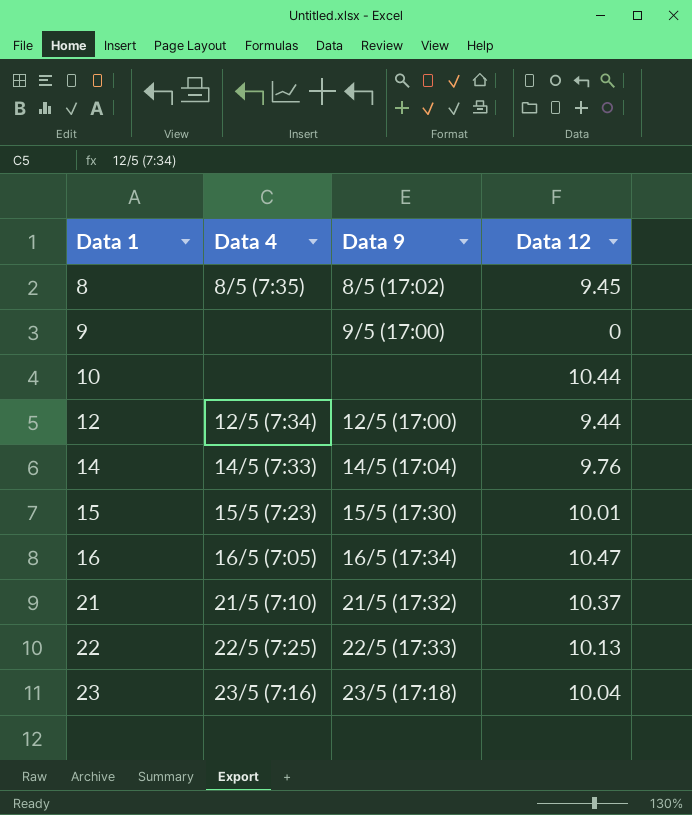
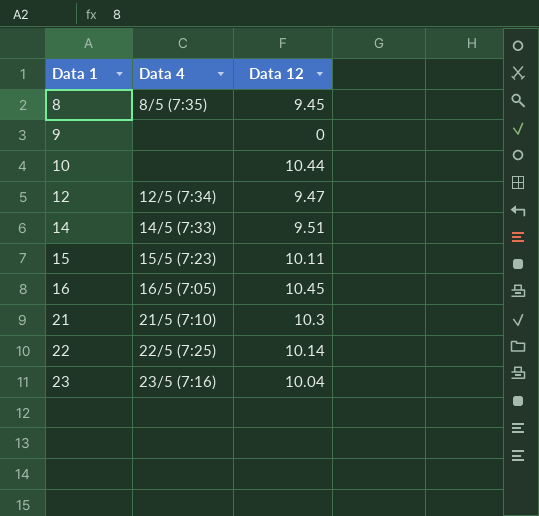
column Data 9 | position: 3 -> none
12 | Data 12: 9.44 -> 9.47
14 | Data 12: 9.76 -> 9.51
15 | Data 12: 10.01 -> 10.11
16 | Data 12: 10.47 -> 10.45
21 | Data 12: 10.37 -> 10.3
22 | Data 12: 10.13 -> 10.14

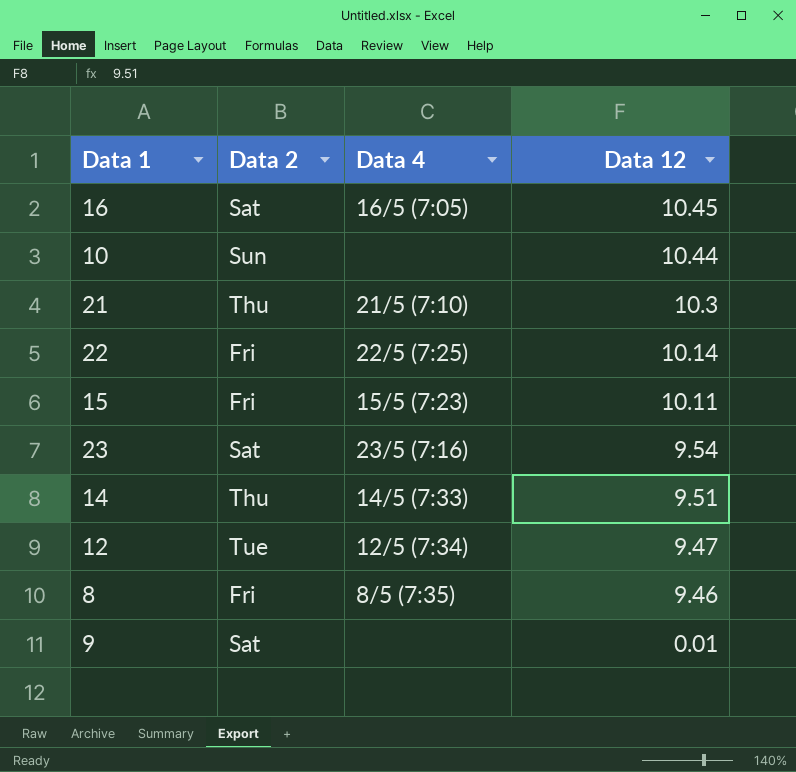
row order: Data 1 ascending -> Data 12 descending
column Data 2 | position: none -> 2
23 | Data 12: 10.04 -> 9.54
8 | Data 12: 9.45 -> 9.46
9 | Data 12: 0 -> 0.01

